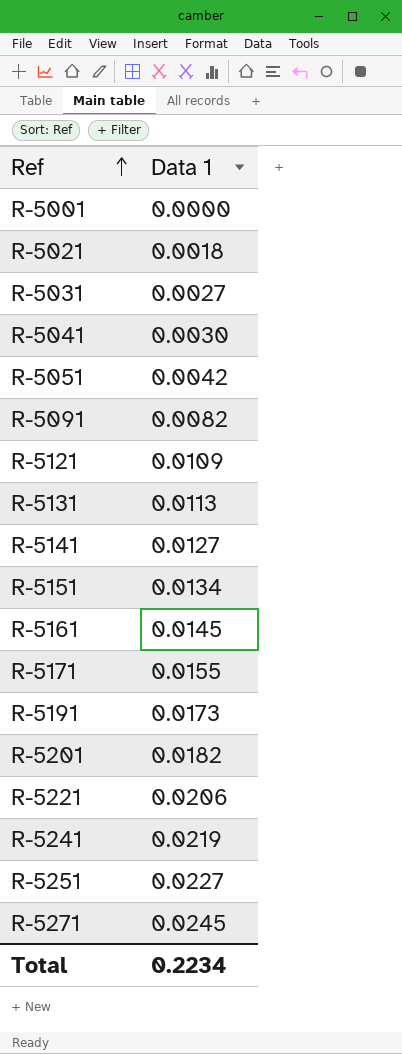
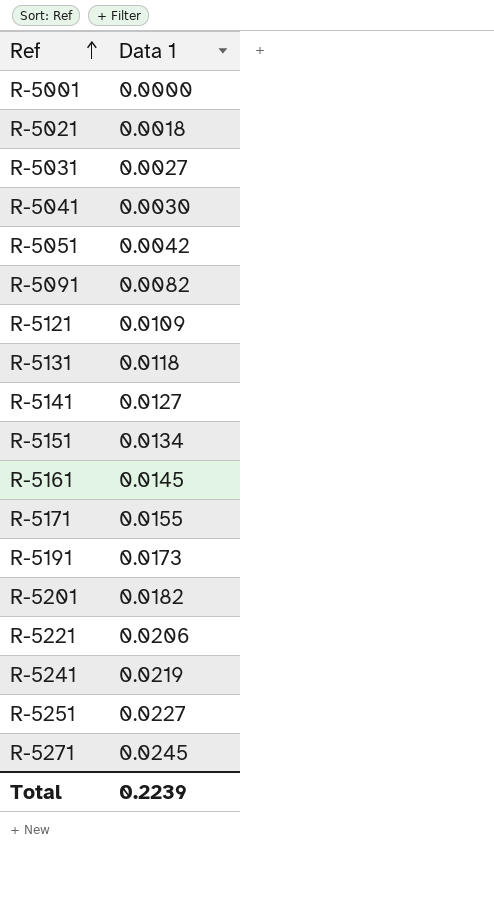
R-5131 | Data 1: 0.0113 -> 0.0118
Total | Data 1: 0.2234 -> 0.2239

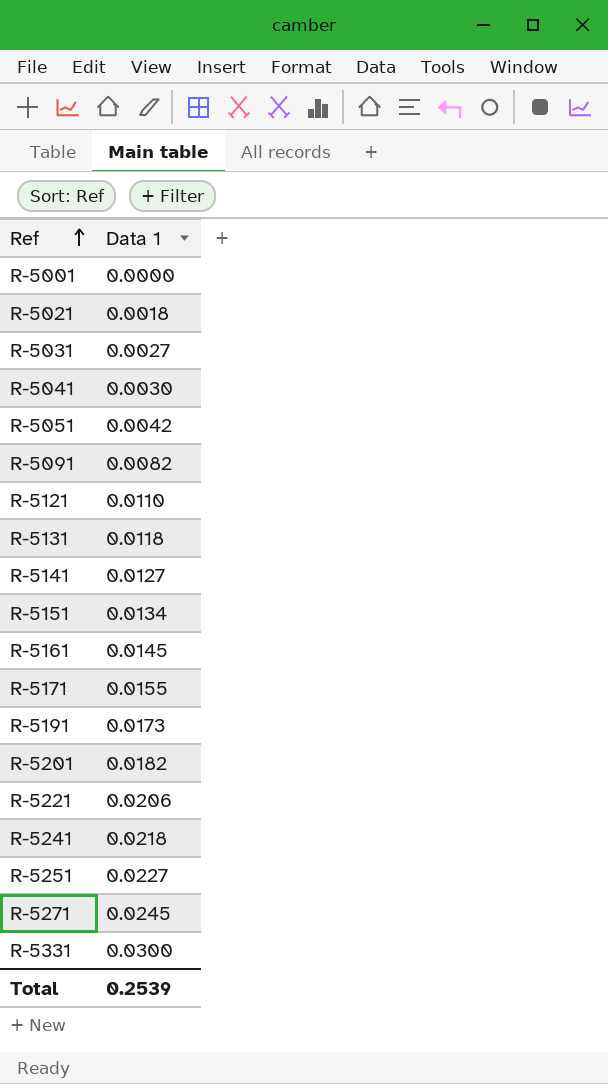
R-5121 | Data 1: 0.0109 -> 0.0110
R-5241 | Data 1: 0.0219 -> 0.0218
row R-5331: none -> 0.0300
Total | Data 1: 0.2239 -> 0.2539

